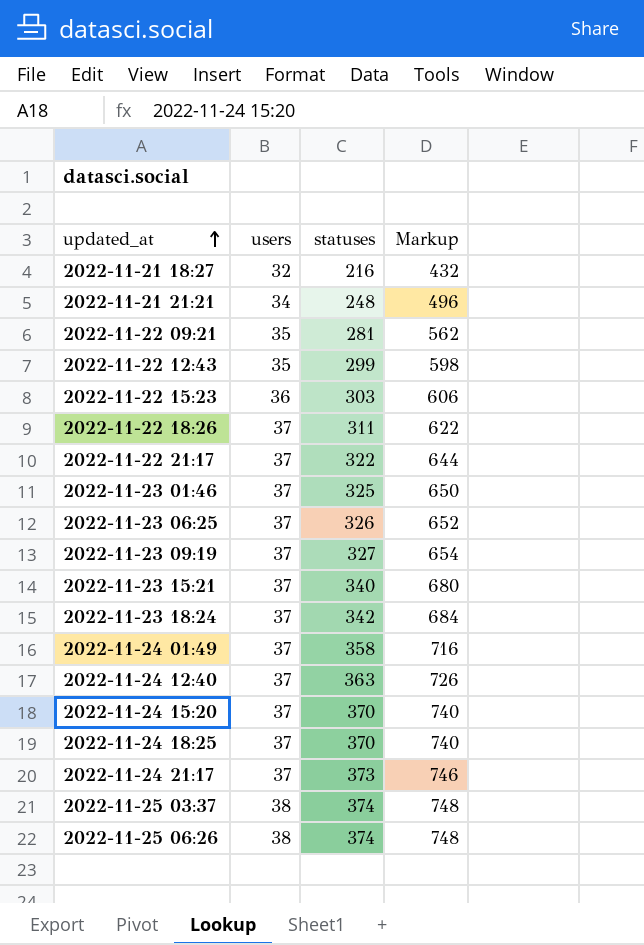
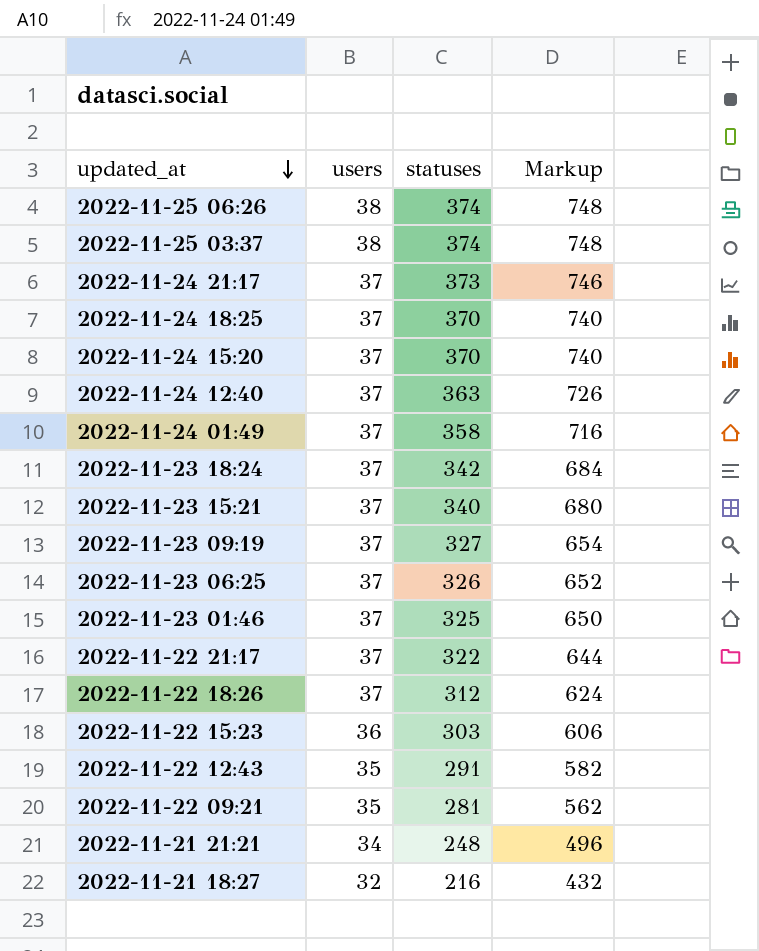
row order: updated_at ascending -> updated_at descending
2022-11-22 18:26 | statuses: 311 -> 312
2022-11-22 18:26 | Markup: 622 -> 624
2022-11-22 12:43 | statuses: 299 -> 291
2022-11-22 12:43 | Markup: 598 -> 582

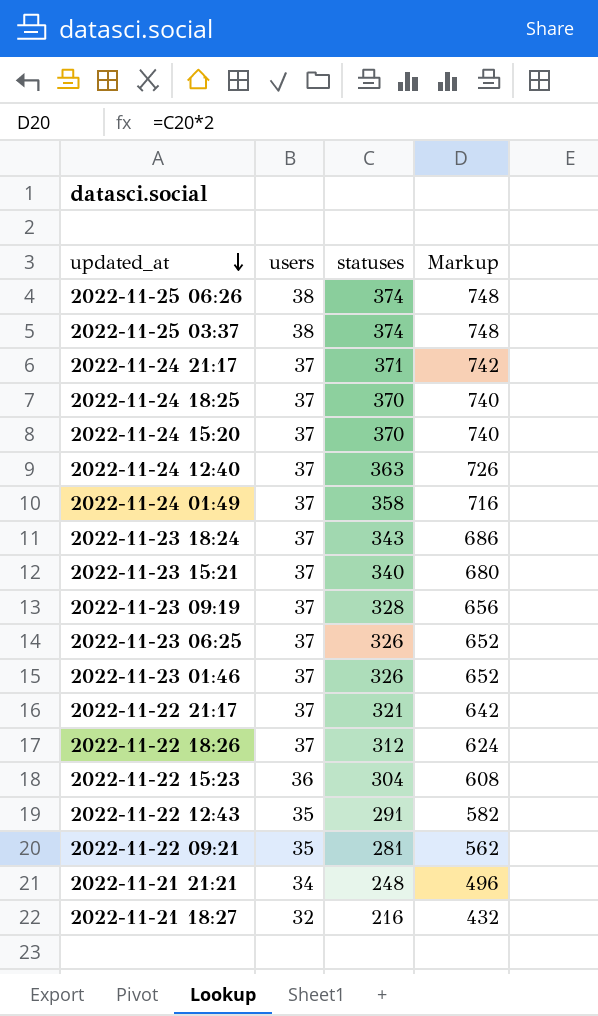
2022-11-24 21:17 | statuses: 373 -> 371
2022-11-24 21:17 | Markup: 746 -> 742
2022-11-23 18:24 | statuses: 342 -> 343
2022-11-23 18:24 | Markup: 684 -> 686
2022-11-23 09:19 | statuses: 327 -> 328
2022-11-23 09:19 | Markup: 654 -> 656
2022-11-23 01:46 | statuses: 325 -> 326
2022-11-23 01:46 | Markup: 650 -> 652
2022-11-22 21:17 | statuses: 322 -> 321
2022-11-22 21:17 | Markup: 644 -> 642
2022-11-22 15:23 | statuses: 303 -> 304
2022-11-22 15:23 | Markup: 606 -> 608

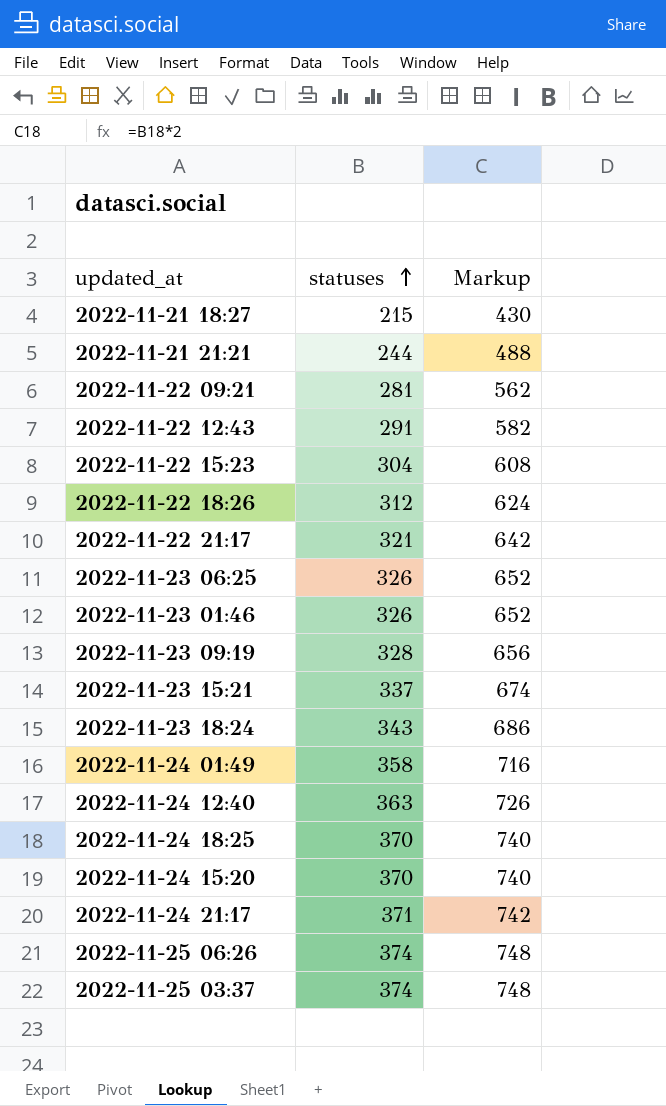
row order: updated_at descending -> statuses ascending
column users | position: 2 -> none
2022-11-21 18:27 | statuses: 216 -> 215
2022-11-21 18:27 | Markup: 432 -> 430
2022-11-21 21:21 | statuses: 248 -> 244
2022-11-21 21:21 | Markup: 496 -> 488
2022-11-23 15:21 | statuses: 340 -> 337
2022-11-23 15:21 | Markup: 680 -> 674

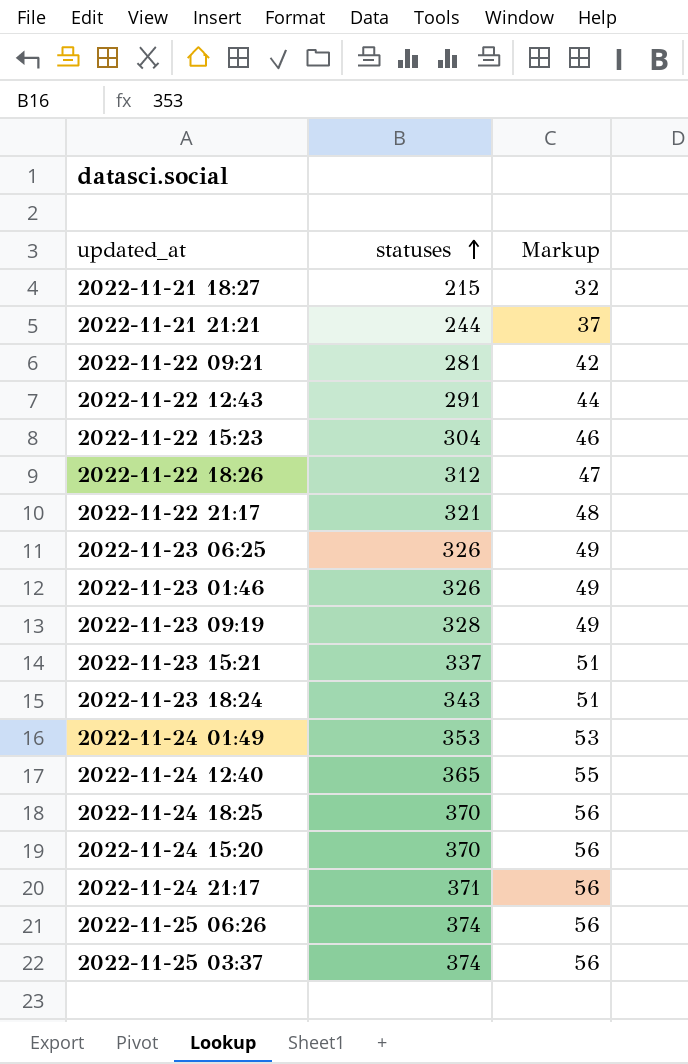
column Markup | formula: [statuses] * 2 -> [statuses] * 0.15
2022-11-24 01:49 | statuses: 358 -> 353
2022-11-24 12:40 | statuses: 363 -> 365

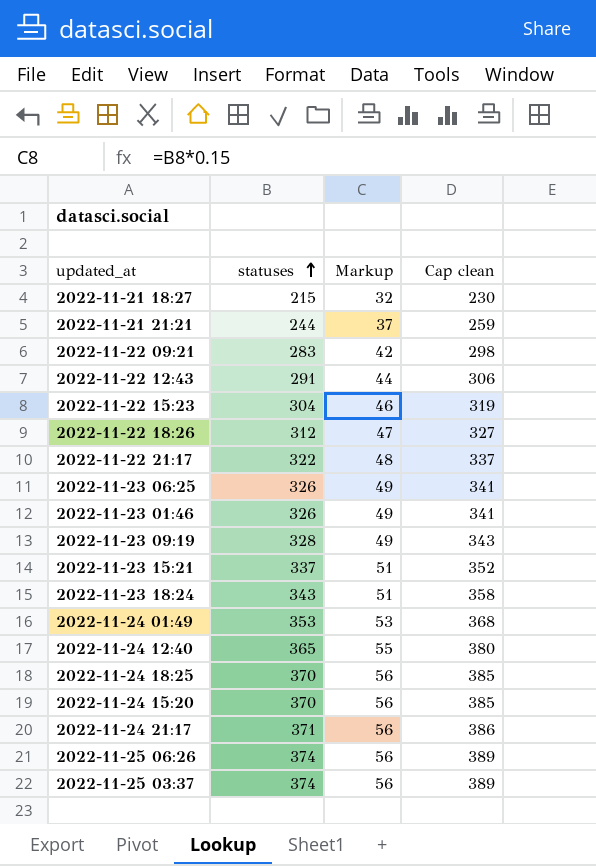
column Cap clean | formula: none -> [statuses] + 15
2022-11-22 09:21 | statuses: 281 -> 283
2022-11-22 21:17 | statuses: 321 -> 322

